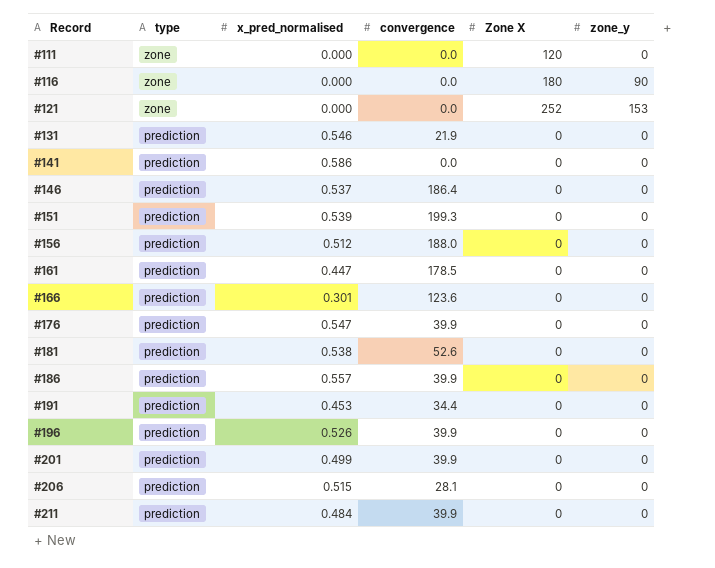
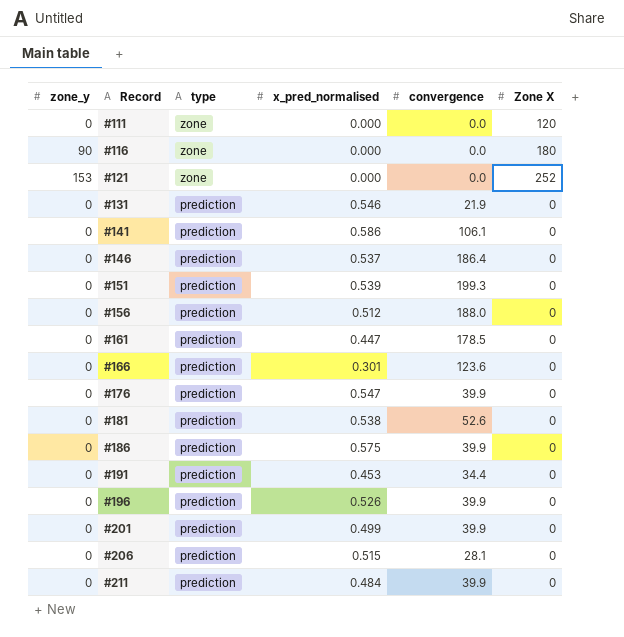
column zone_y | position: 6 -> 1
#141 | convergence: 0.0 -> 106.1
#186 | x_pred_normalised: 0.557 -> 0.575

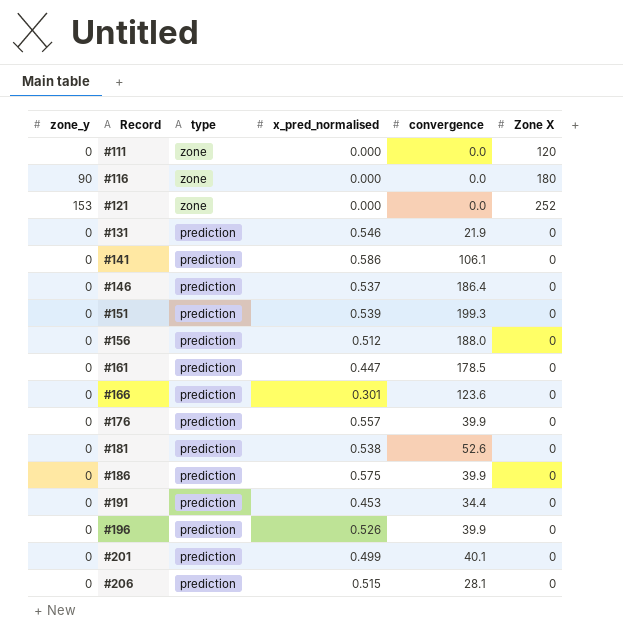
row #211: 0 | prediction | 0.484 | 39.9 | 0 -> none
#176 | x_pred_normalised: 0.547 -> 0.557
#201 | convergence: 39.9 -> 40.1

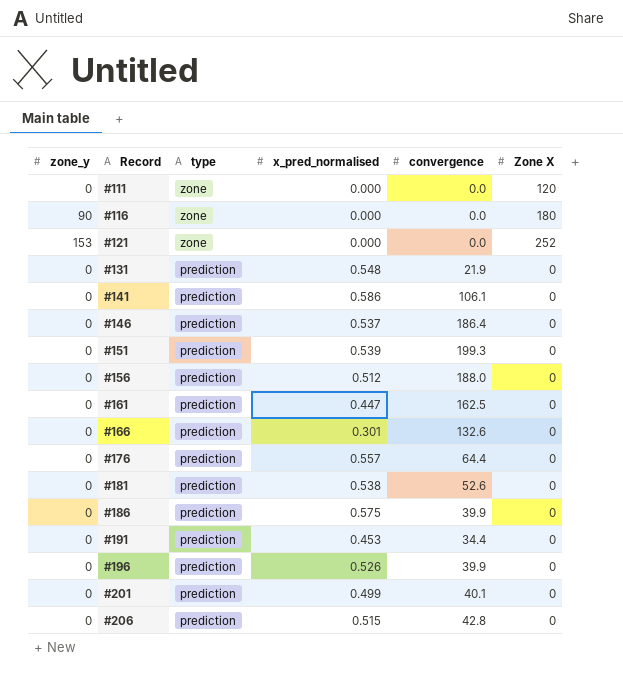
#131 | x_pred_normalised: 0.546 -> 0.548
#161 | convergence: 178.5 -> 162.5
#166 | convergence: 123.6 -> 132.6
#176 | convergence: 39.9 -> 64.4
#206 | convergence: 28.1 -> 42.8

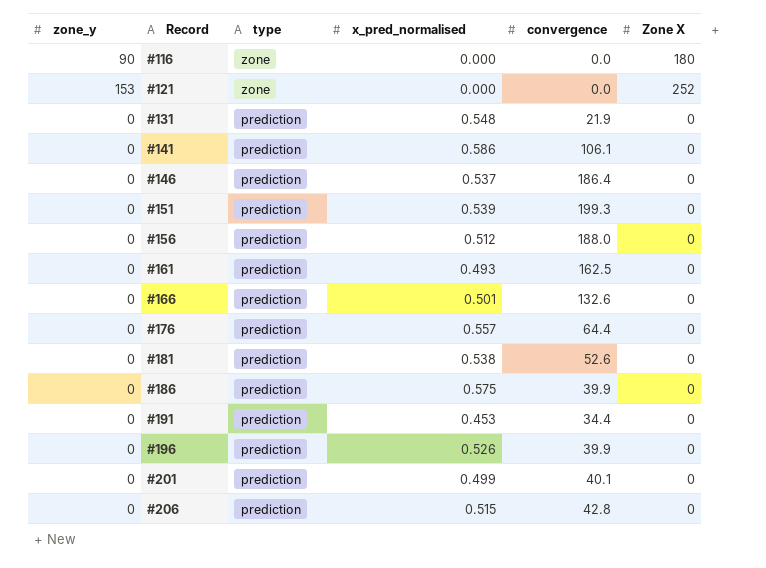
row #111: 0 | zone | 0.000 | 0.0 | 120 -> none
#161 | x_pred_normalised: 0.447 -> 0.493
#166 | x_pred_normalised: 0.301 -> 0.501

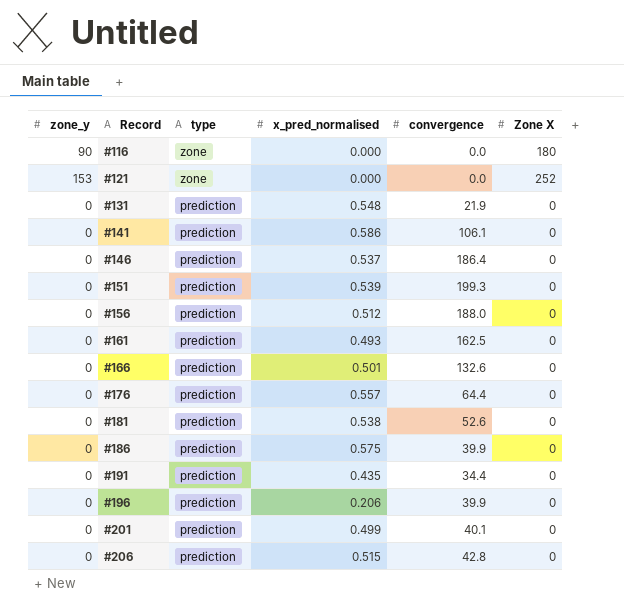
#191 | x_pred_normalised: 0.453 -> 0.435
#196 | x_pred_normalised: 0.526 -> 0.206

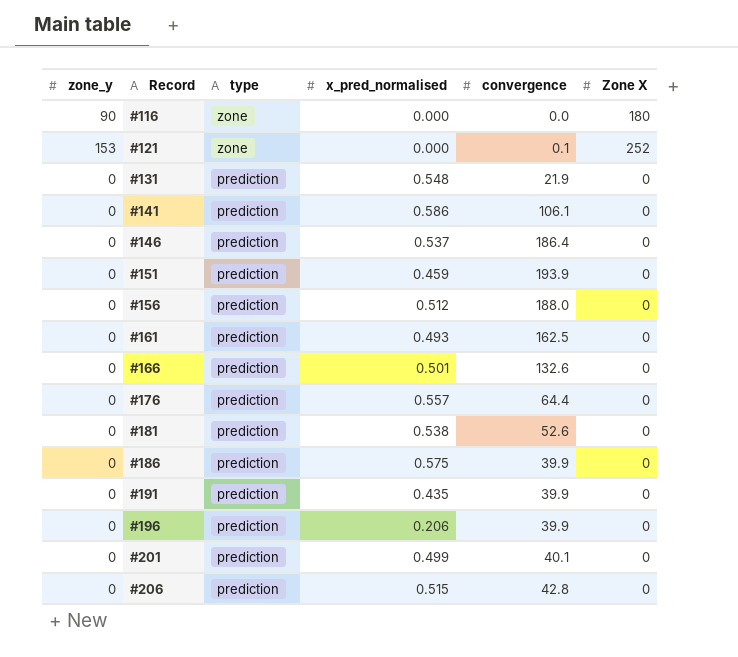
#121 | convergence: 0.0 -> 0.1
#151 | x_pred_normalised: 0.539 -> 0.459
#151 | convergence: 199.3 -> 193.9
#191 | convergence: 34.4 -> 39.9

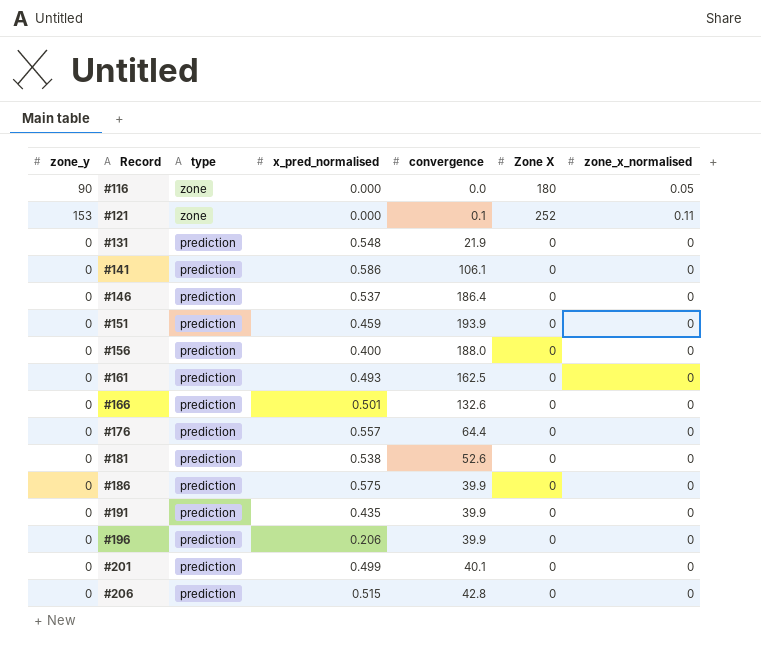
column zone_x_normalised | position: none -> 7
#156 | x_pred_normalised: 0.512 -> 0.400

